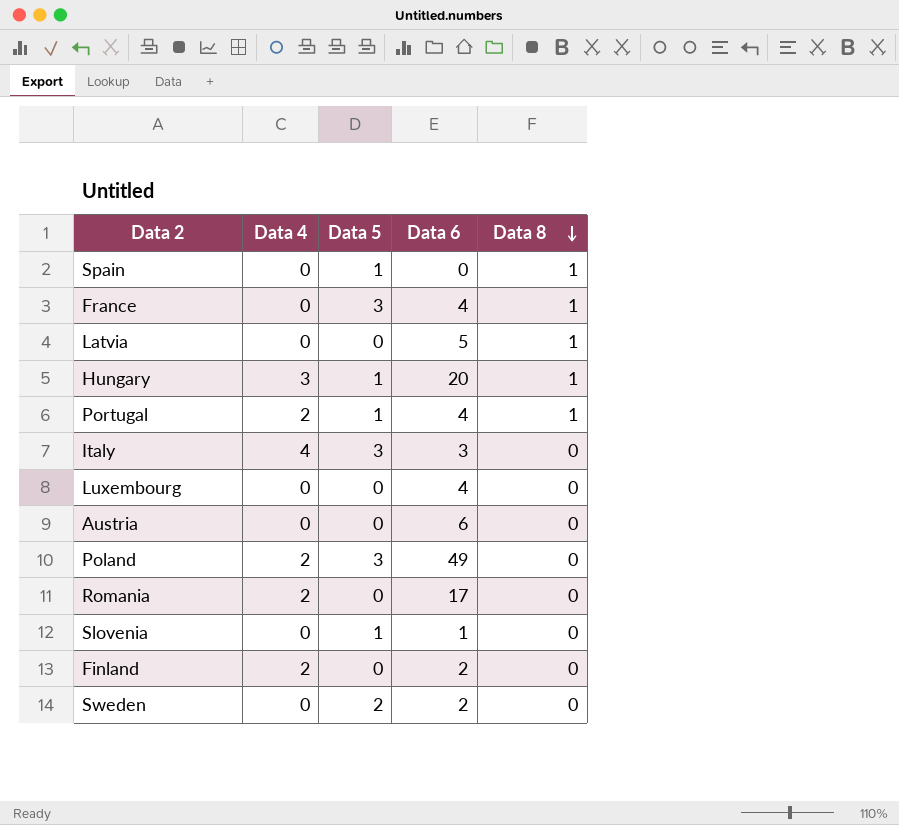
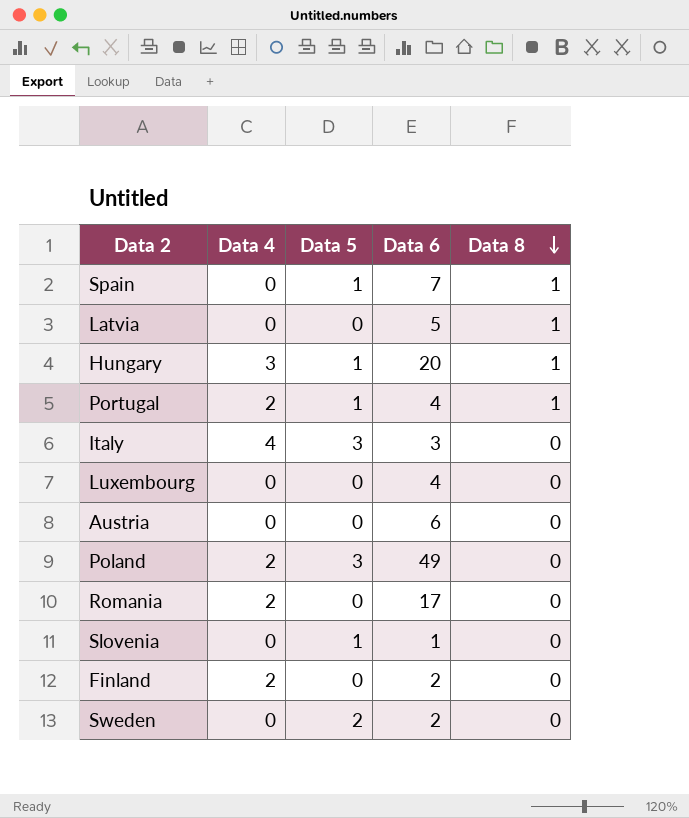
row France: 0 | 3 | 4 | 1 -> none
Spain | Data 6: 0 -> 7

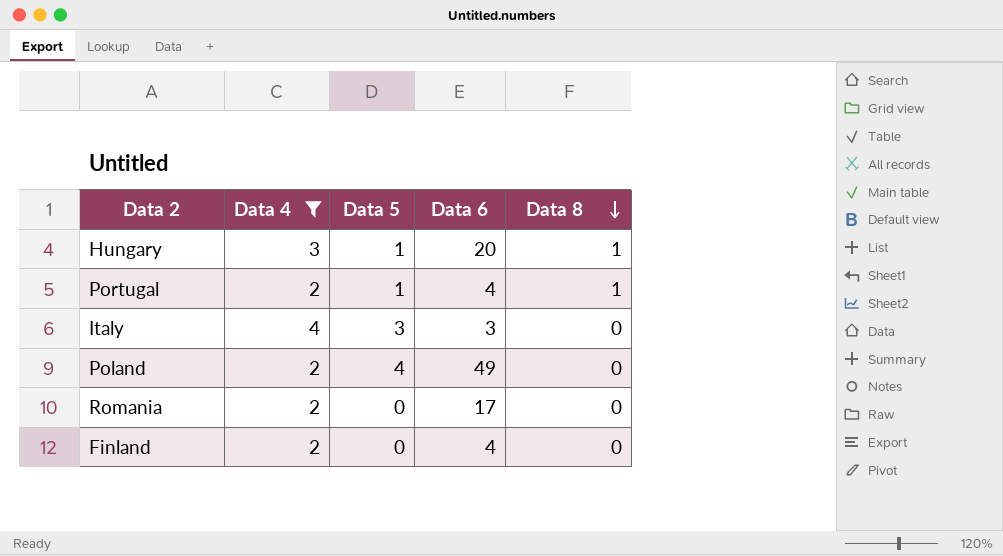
filter: none -> Data 4 != 0
Poland | Data 5: 3 -> 4
Finland | Data 6: 2 -> 4

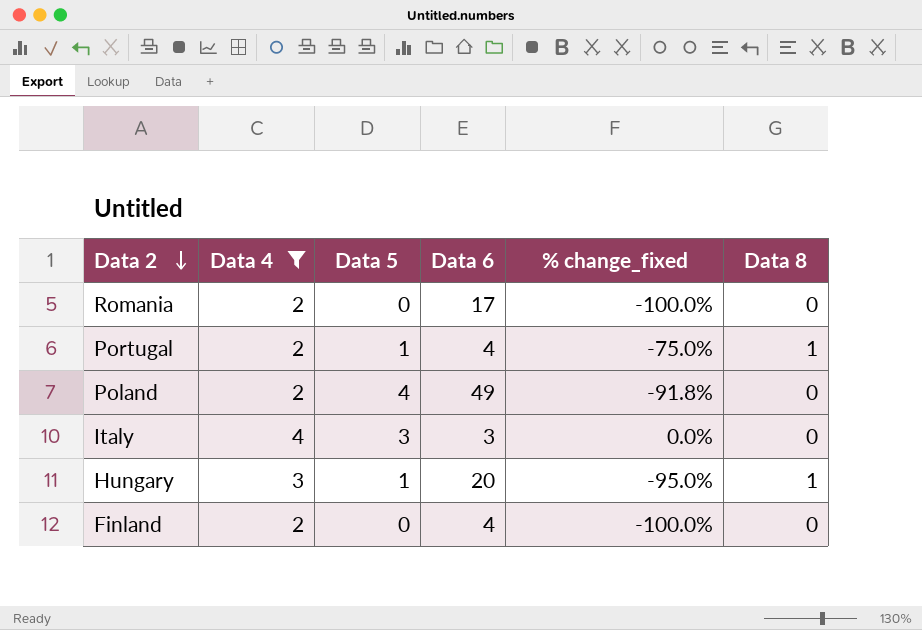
row order: Data 8 descending -> Data 2 descending
column % change_fixed | formula: none -> ([Data 5] - [Data 6]) / [Data 6]

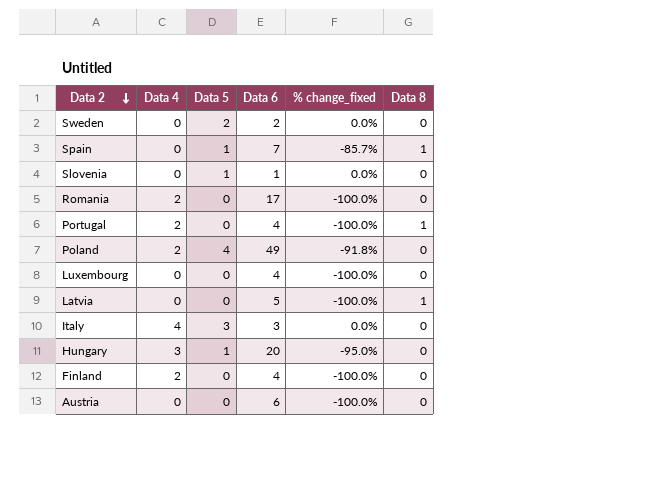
filter: Data 4 != 0 -> none
Portugal | Data 5: 1 -> 0
Portugal | % change_fixed: -75.0% -> -100.0%
Hungary | Data 8: 1 -> 0

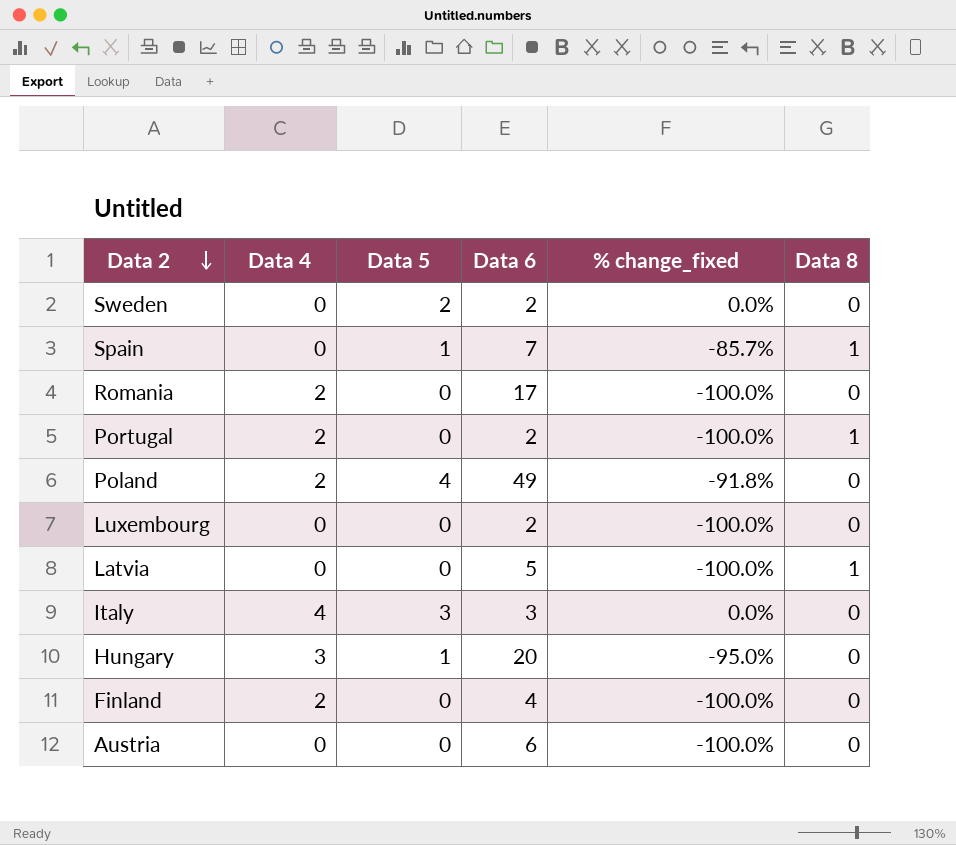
row Slovenia: 0 | 1 | 1 | 0.0% | 0 -> none
Portugal | Data 6: 4 -> 2
Luxembourg | Data 6: 4 -> 2

